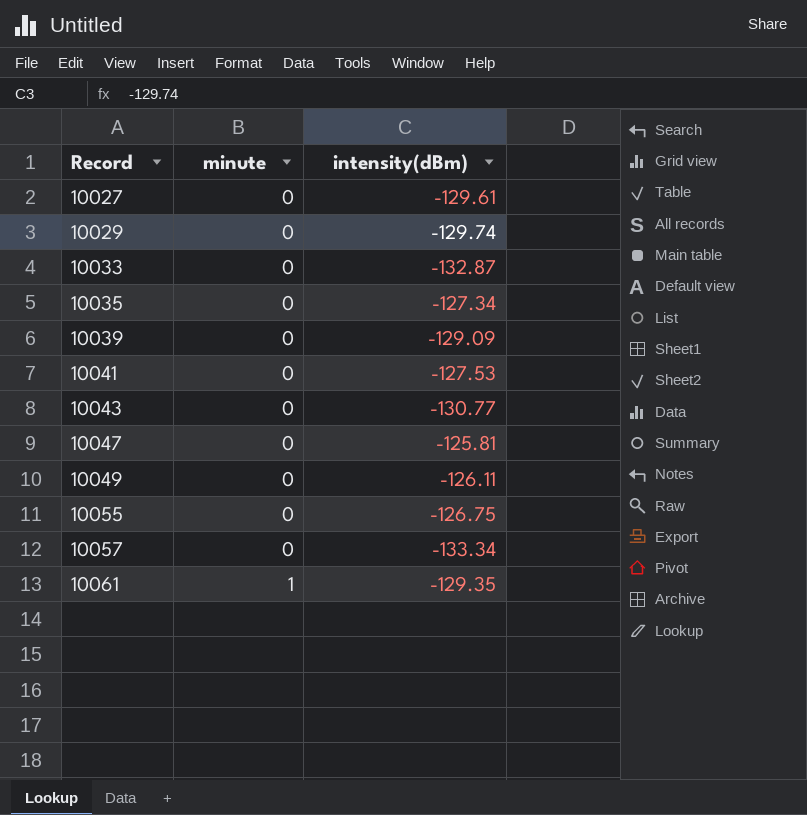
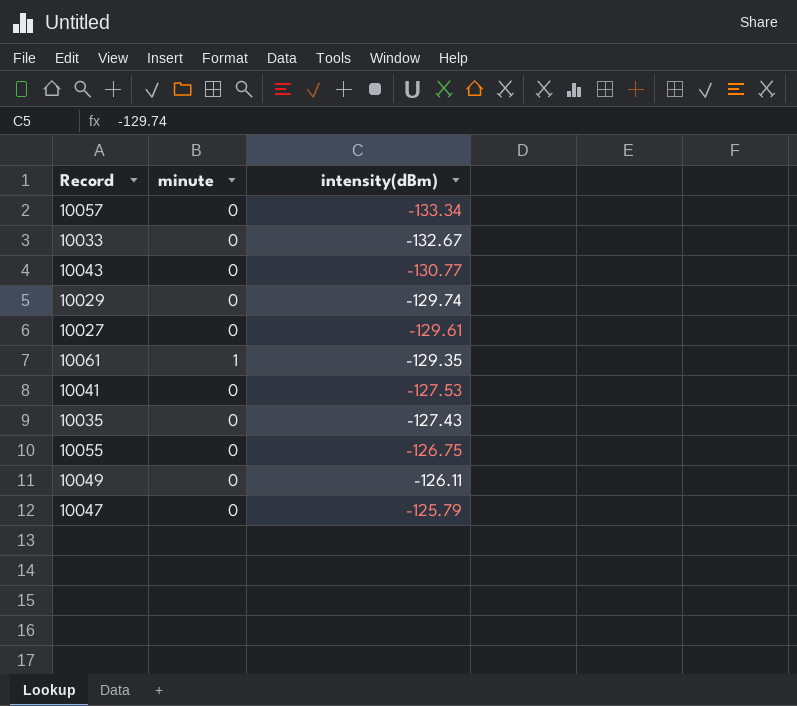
row order: Record ascending -> intensity(dBm) ascending
row 10039: 0 | -129.09 -> none
10033 | intensity(dBm): -132.87 -> -132.67
10035 | intensity(dBm): -127.34 -> -127.43
10047 | intensity(dBm): -125.81 -> -125.79

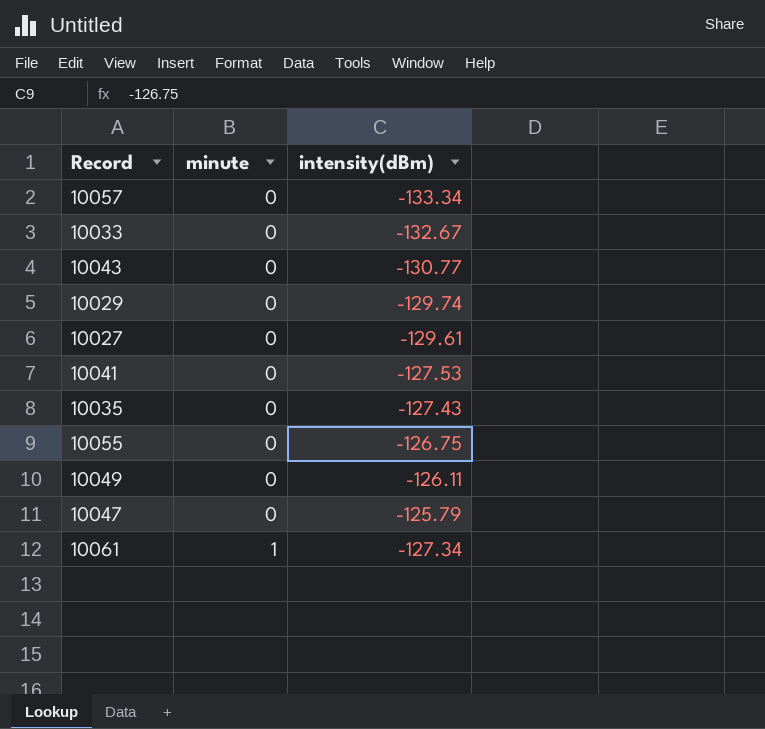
row order: intensity(dBm) ascending -> minute ascending
10061 | intensity(dBm): -129.35 -> -127.34

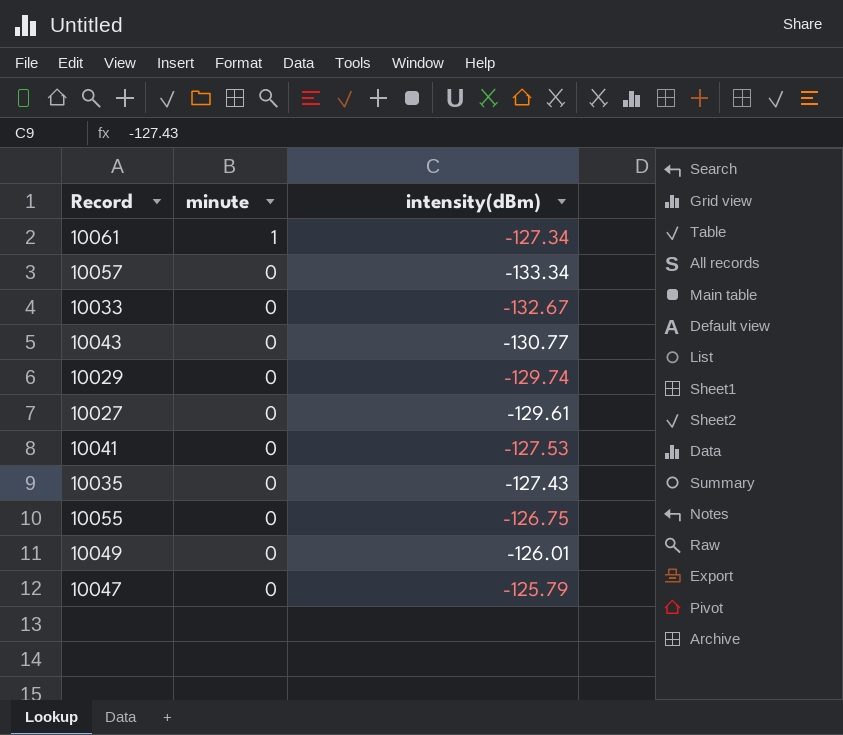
row order: minute ascending -> minute descending
10049 | intensity(dBm): -126.11 -> -126.01

